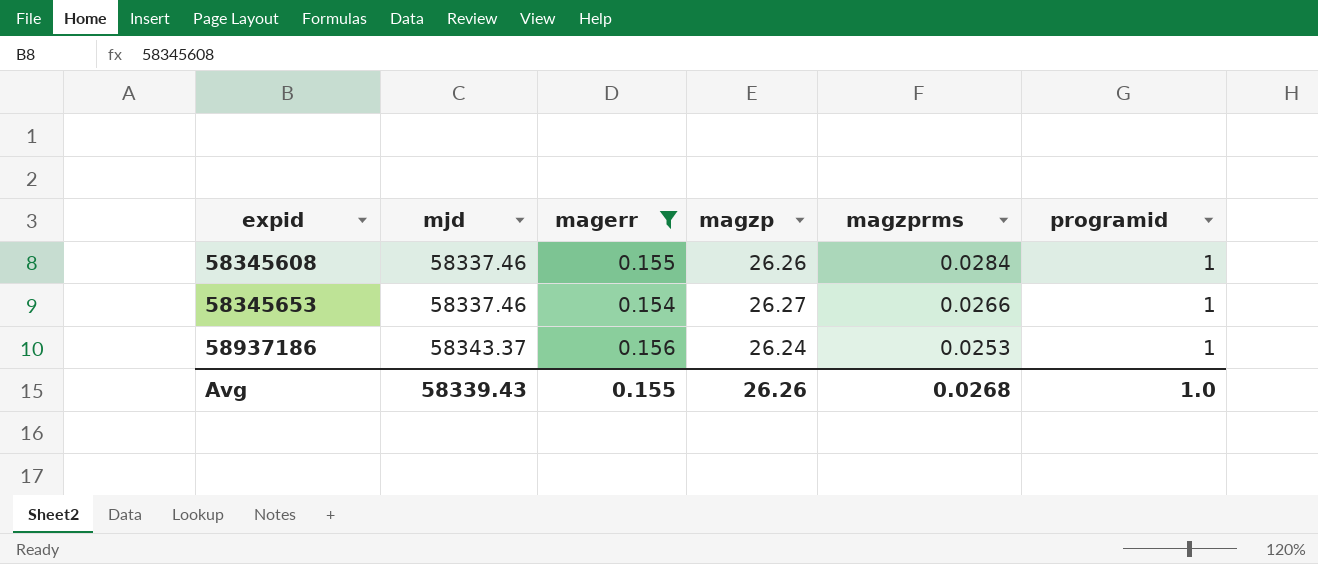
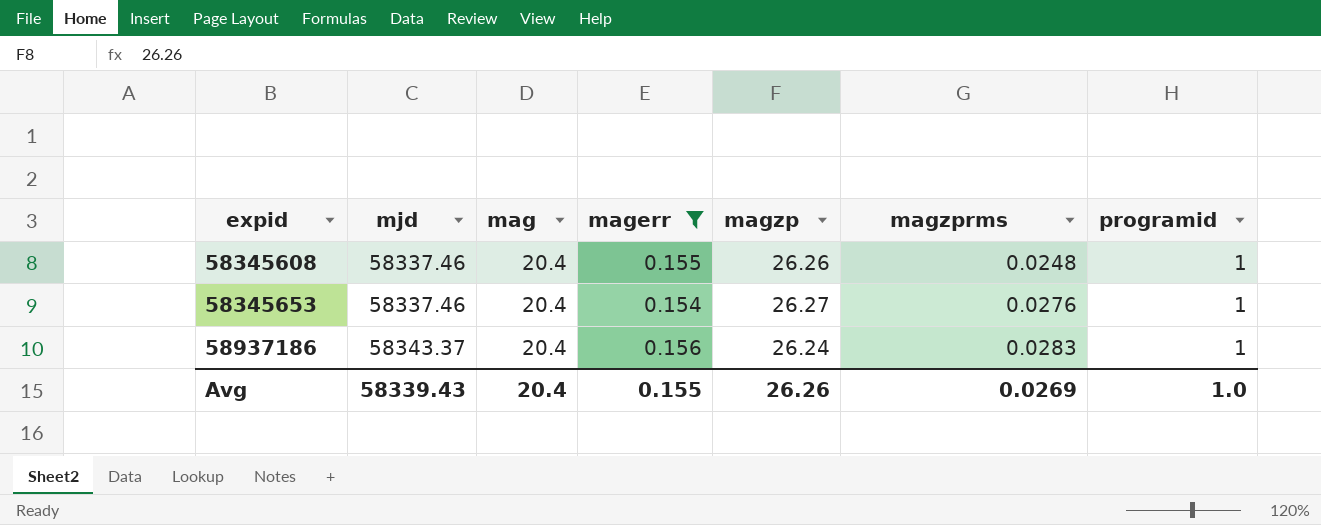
column mag | position: none -> 3
58345608 | magzprms: 0.0284 -> 0.0248
58345653 | magzprms: 0.0266 -> 0.0276
58937186 | magzprms: 0.0253 -> 0.0283
Avg | magzprms: 0.0268 -> 0.0269

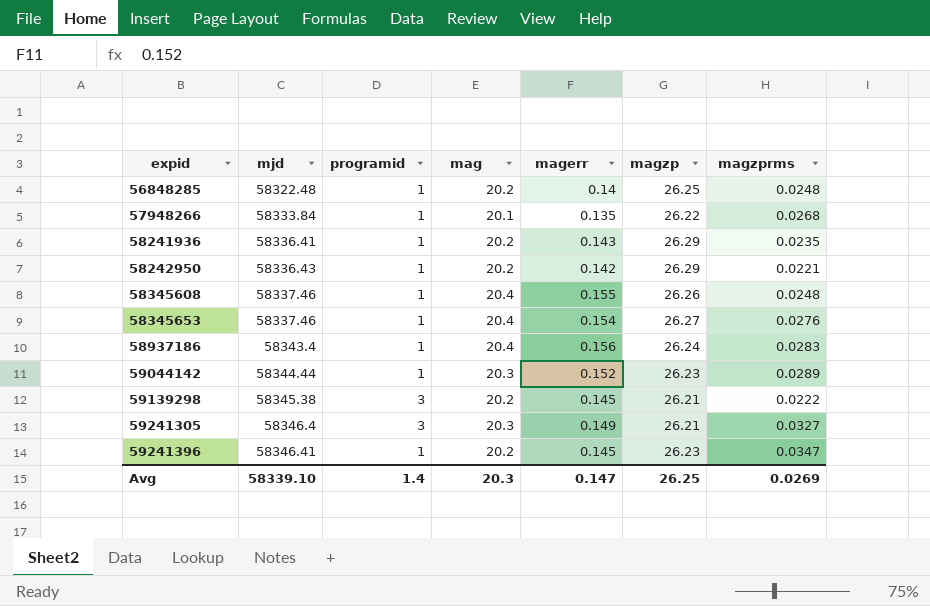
filter: magerr >= 0.154 -> none
column programid | position: 7 -> 3
58937186 | mjd: 58343.37 -> 58343.4
Avg | mjd: 58339.43 -> 58339.10
Avg | programid: 1.0 -> 1.4
Avg | mag: 20.4 -> 20.3
Avg | magerr: 0.155 -> 0.147
Avg | magzp: 26.26 -> 26.25

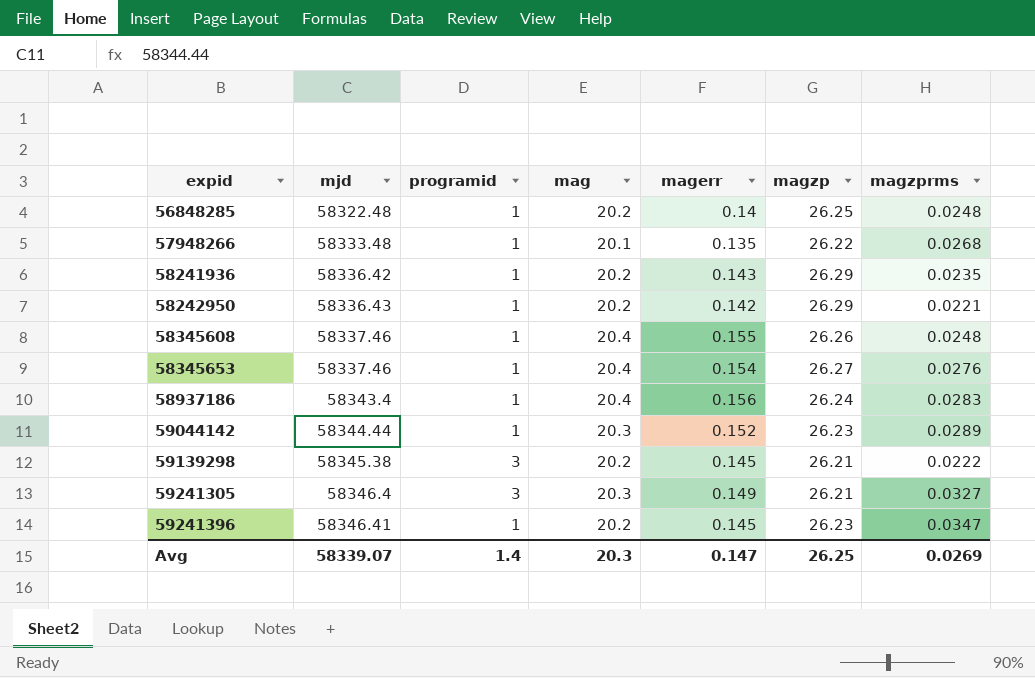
57948266 | mjd: 58333.84 -> 58333.48
58241936 | mjd: 58336.41 -> 58336.42
Avg | mjd: 58339.10 -> 58339.07

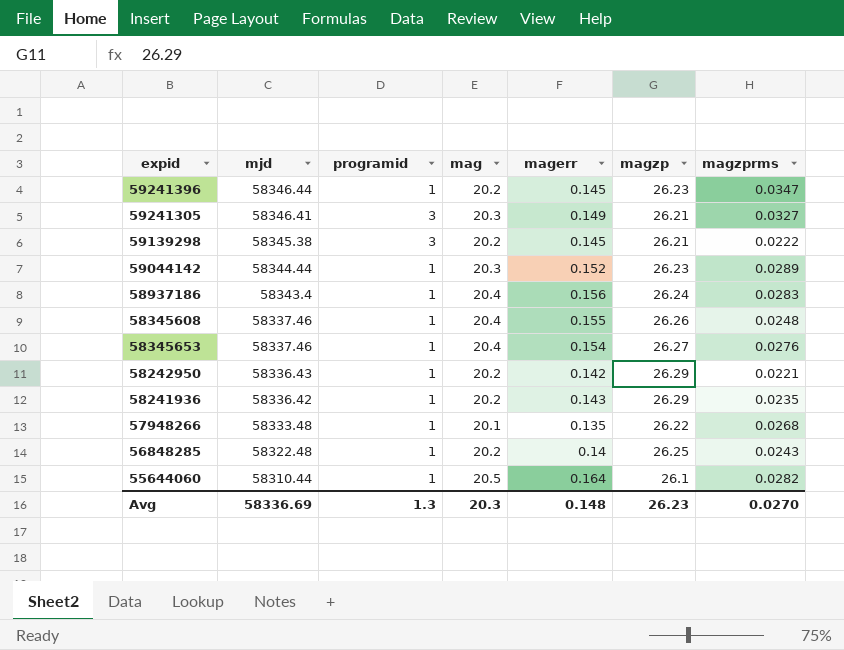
row order: expid ascending -> mjd descending
59241396 | mjd: 58346.41 -> 58346.44
59241305 | mjd: 58346.4 -> 58346.41
56848285 | magzprms: 0.0248 -> 0.0243
row 55644060: none -> 58310.44 | 1 | 20.5 | 0.164 | 26.1 | 0.0282
Avg | mjd: 58339.07 -> 58336.69
Avg | programid: 1.4 -> 1.3
Avg | magerr: 0.147 -> 0.148
Avg | magzp: 26.25 -> 26.23
Avg | magzprms: 0.0269 -> 0.0270

